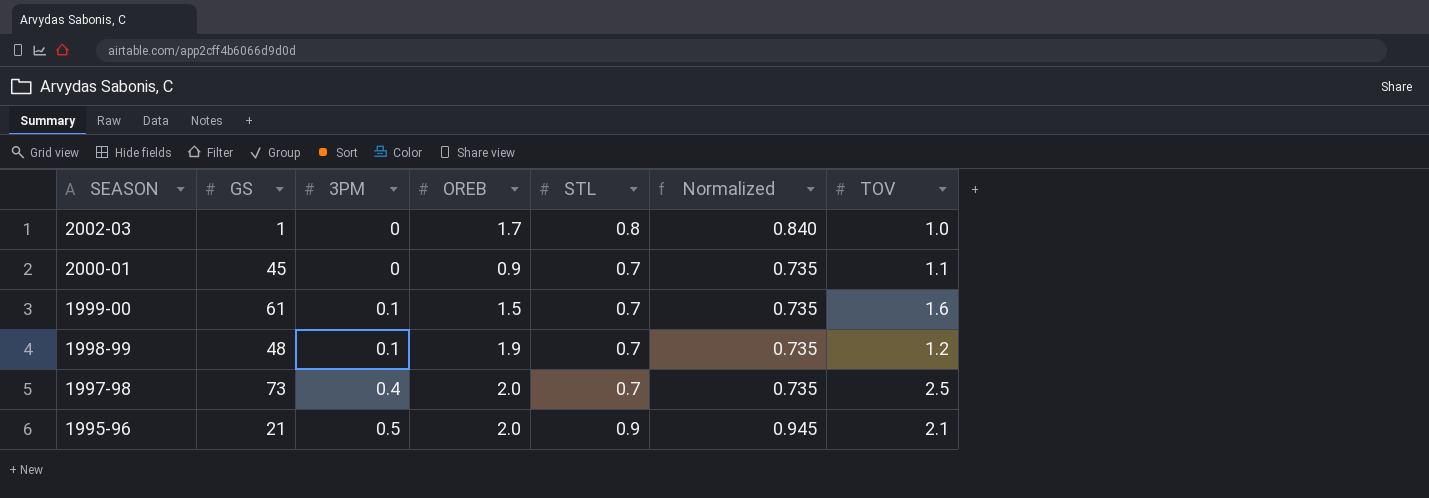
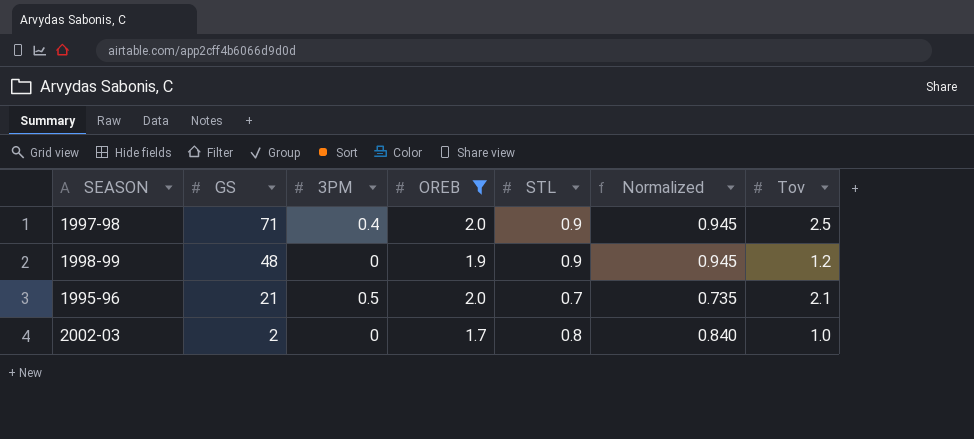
filter: none -> OREB >= 1.7
row order: SEASON descending -> GS descending
column name: TOV -> Tov
1997-98 | GS: 73 -> 71
1997-98 | STL: 0.7 -> 0.9
1997-98 | Normalized: 0.735 -> 0.945
1998-99 | 3PM: 0.1 -> 0
1998-99 | STL: 0.7 -> 0.9
1998-99 | Normalized: 0.735 -> 0.945
1995-96 | STL: 0.9 -> 0.7
1995-96 | Normalized: 0.945 -> 0.735
2002-03 | GS: 1 -> 2

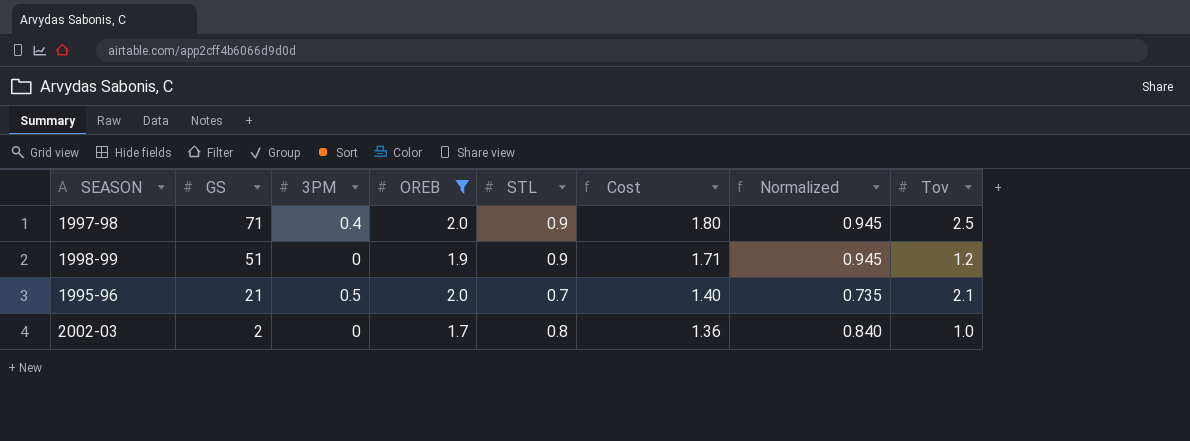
column Cost | formula: none -> [OREB] * [STL]
1998-99 | GS: 48 -> 51

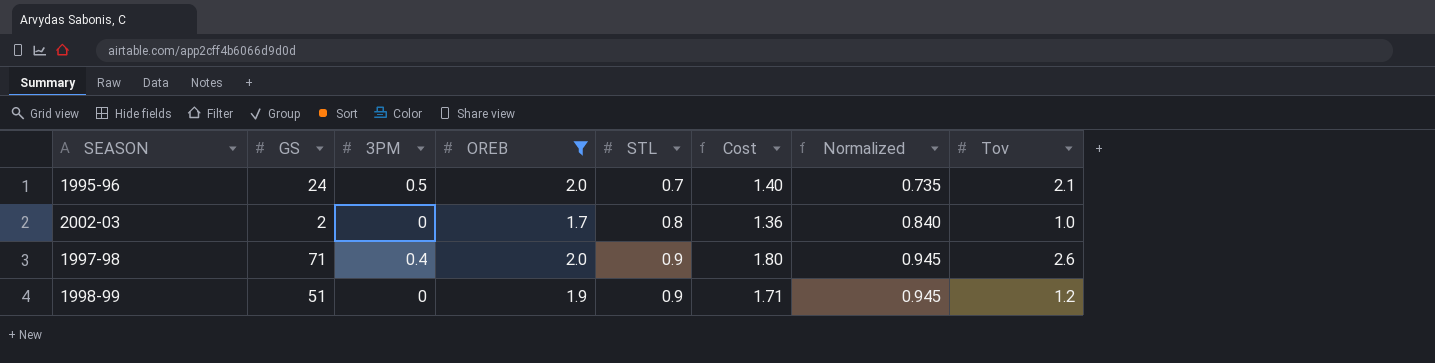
row order: GS descending -> STL ascending
1995-96 | GS: 21 -> 24
1997-98 | Tov: 2.5 -> 2.6

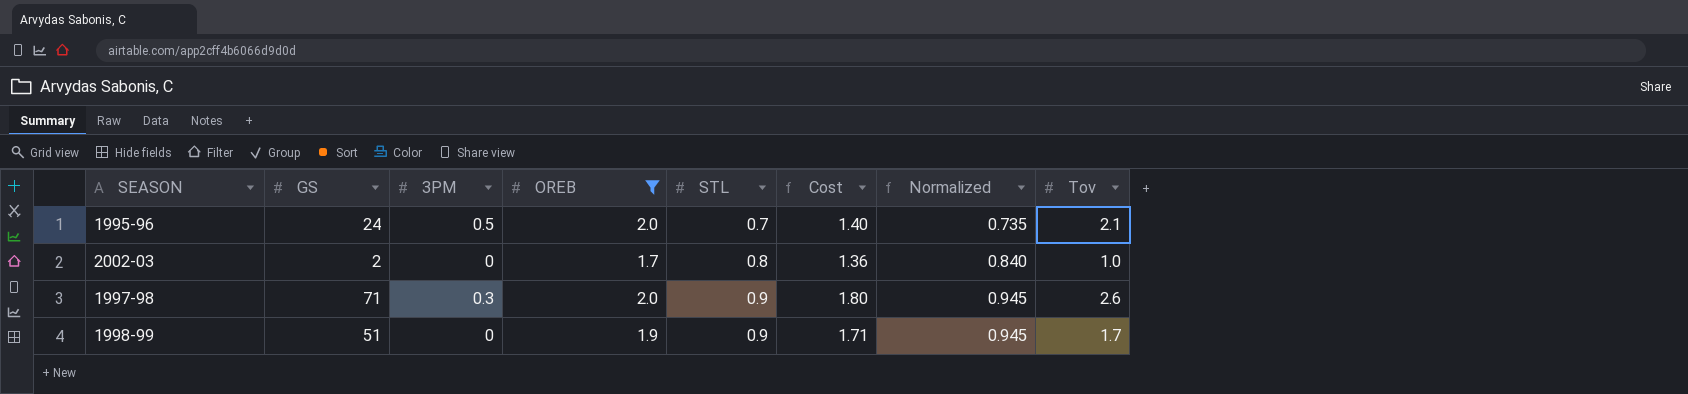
1997-98 | 3PM: 0.4 -> 0.3
1998-99 | Tov: 1.2 -> 1.7

